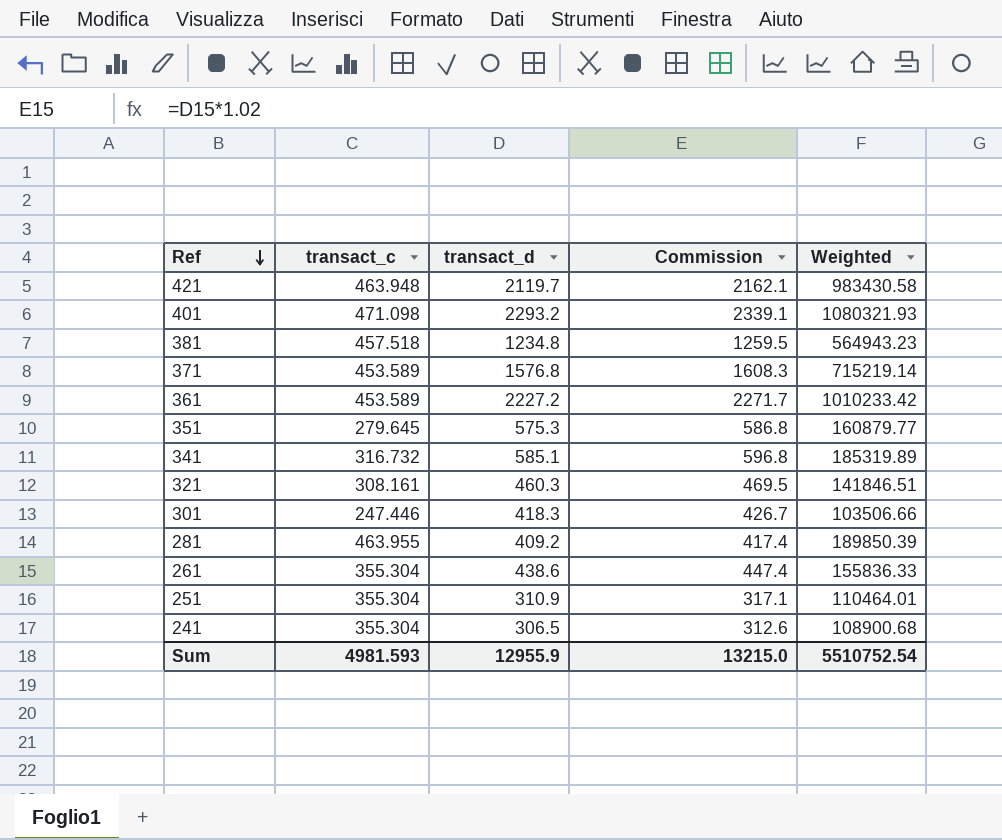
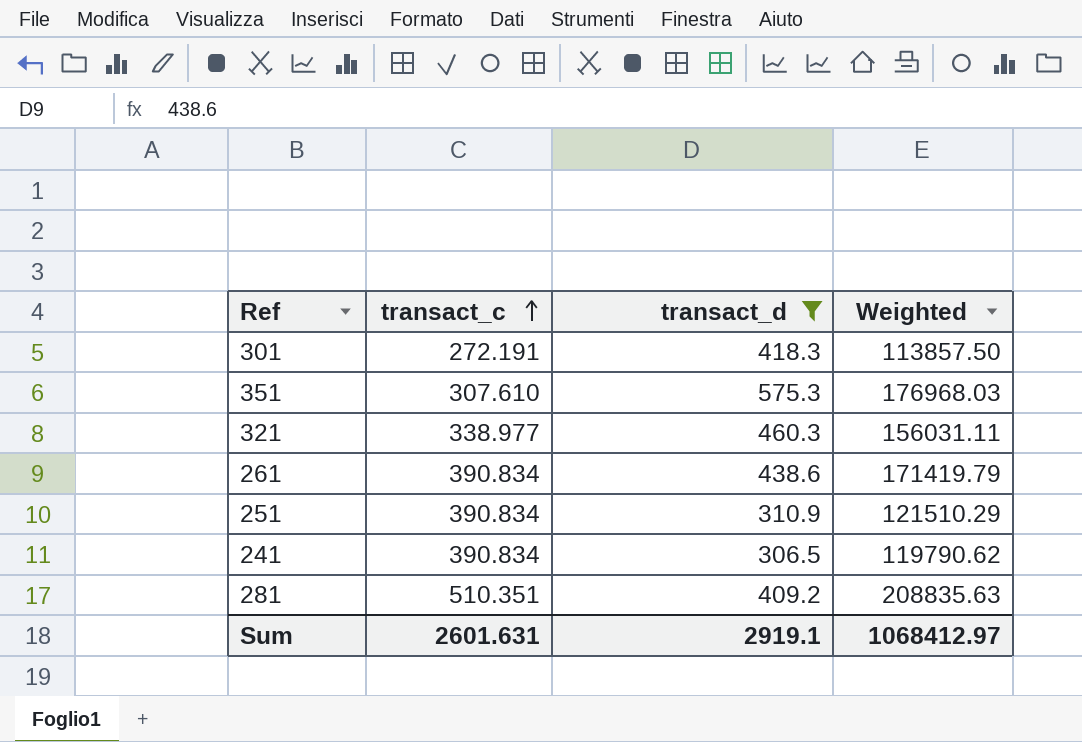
filter: none -> transact_d <= 575.3
row order: Ref descending -> transact_c ascending
column Commission | formula: [transact_d] * 1.02 -> none
301 | transact_c: 247.446 -> 272.191
301 | Weighted: 103506.66 -> 113857.50
351 | transact_c: 279.645 -> 307.610
351 | Weighted: 160879.77 -> 176968.03
321 | transact_c: 308.161 -> 338.977
321 | Weighted: 141846.51 -> 156031.11
261 | transact_c: 355.304 -> 390.834
261 | Weighted: 155836.33 -> 171419.79
251 | transact_c: 355.304 -> 390.834
251 | Weighted: 110464.01 -> 121510.29
241 | transact_c: 355.304 -> 390.834
241 | Weighted: 108900.68 -> 119790.62
281 | transact_c: 463.955 -> 510.351
281 | Weighted: 189850.39 -> 208835.63
Sum | transact_c: 4981.593 -> 2601.631
Sum | transact_d: 12955.9 -> 2919.1
Sum | Weighted: 5510752.54 -> 1068412.97

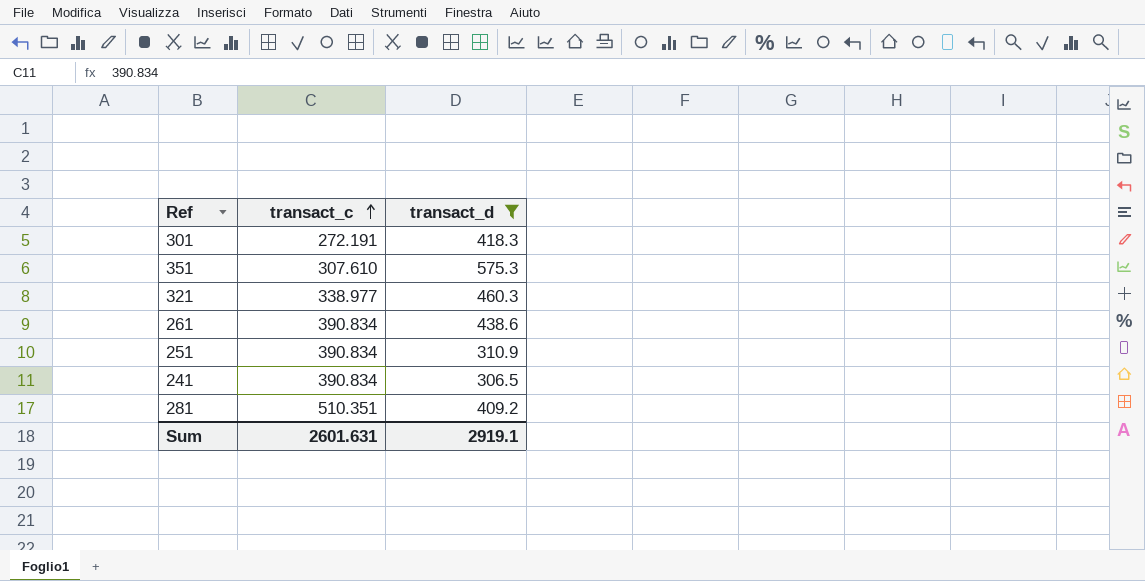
column Weighted | formula: [transact_c] * [transact_d] -> none

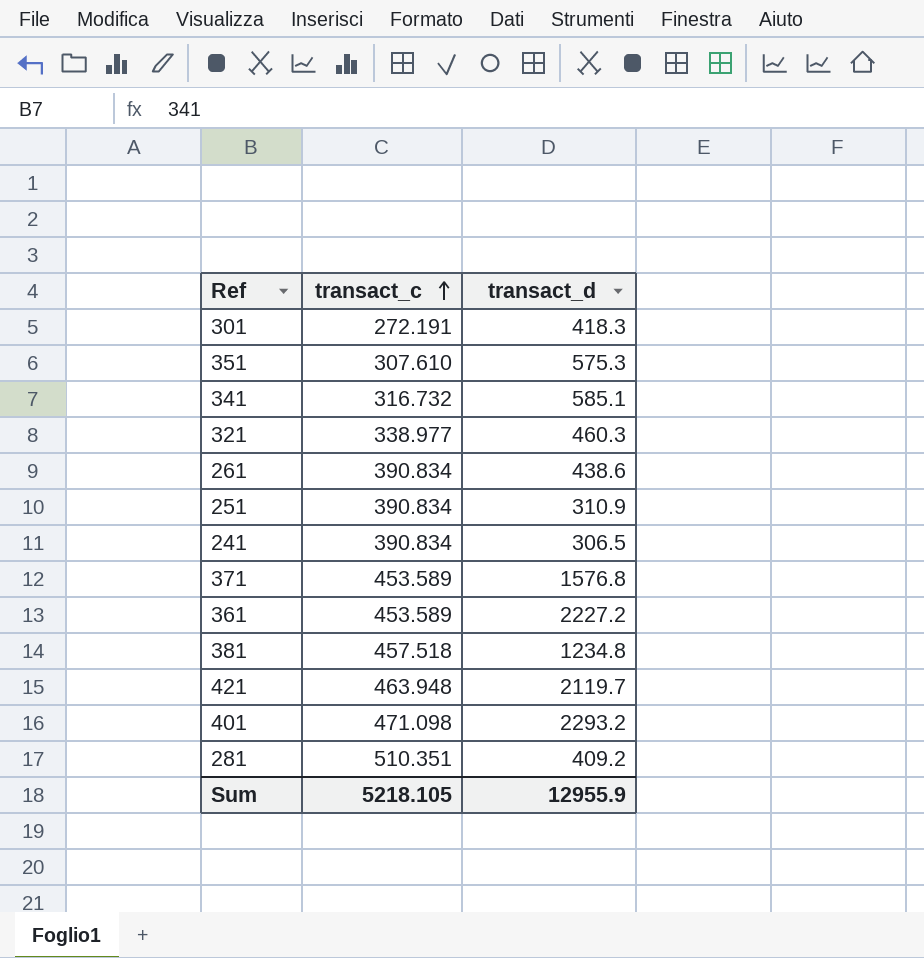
filter: transact_d <= 575.3 -> none
Sum | transact_c: 2601.631 -> 5218.105
Sum | transact_d: 2919.1 -> 12955.9

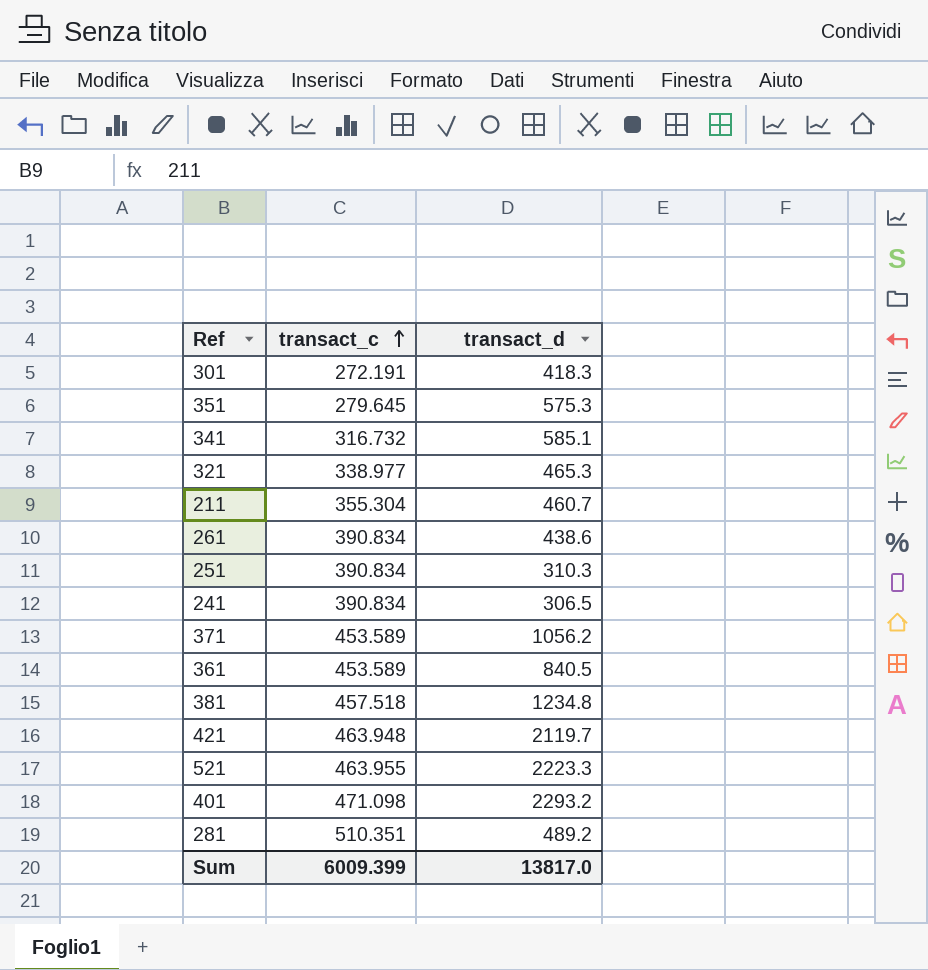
351 | transact_c: 307.610 -> 279.645
321 | transact_d: 460.3 -> 465.3
row 211: none -> 355.304 | 460.7
251 | transact_d: 310.9 -> 310.3
371 | transact_d: 1576.8 -> 1056.2
361 | transact_d: 2227.2 -> 840.5
row 521: none -> 463.955 | 2223.3
281 | transact_d: 409.2 -> 489.2
Sum | transact_c: 5218.105 -> 6009.399
Sum | transact_d: 12955.9 -> 13817.0

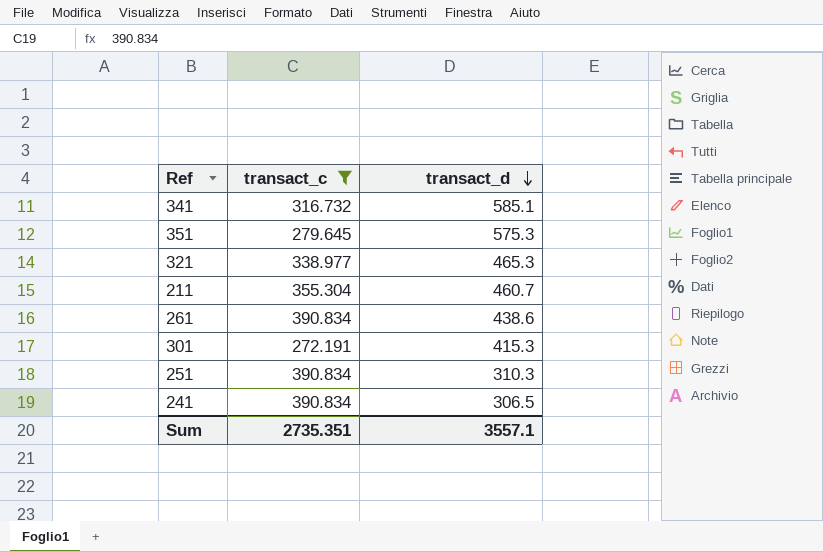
filter: none -> transact_c <= 390.834
row order: transact_c ascending -> transact_d descending
301 | transact_d: 418.3 -> 415.3
Sum | transact_c: 6009.399 -> 2735.351
Sum | transact_d: 13817.0 -> 3557.1

